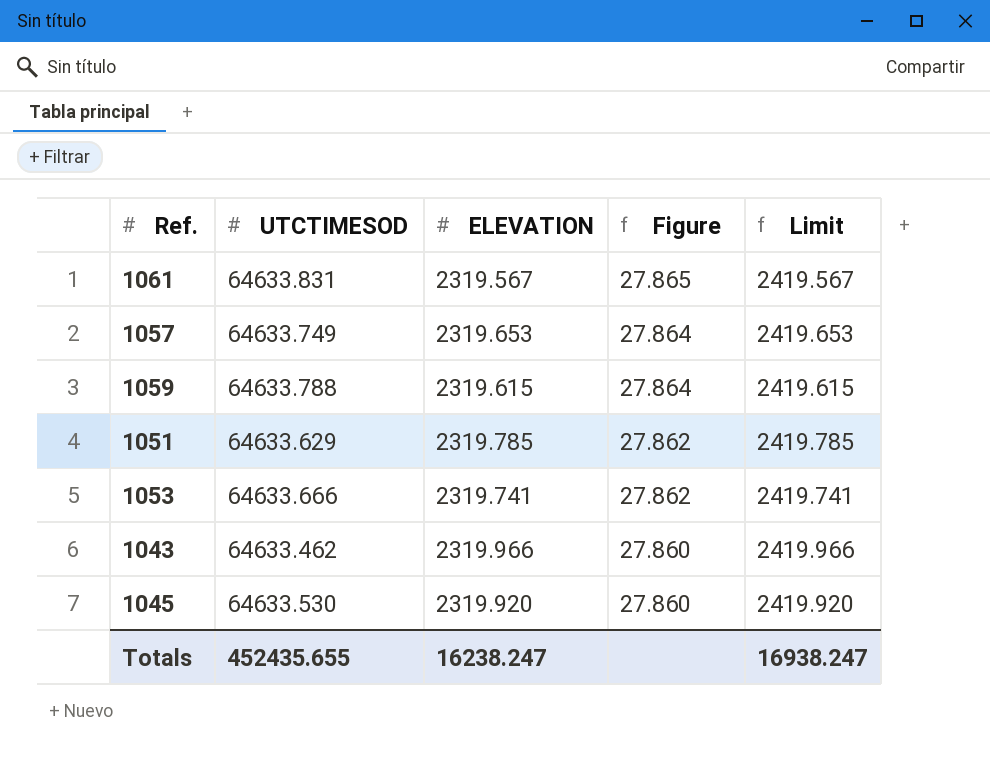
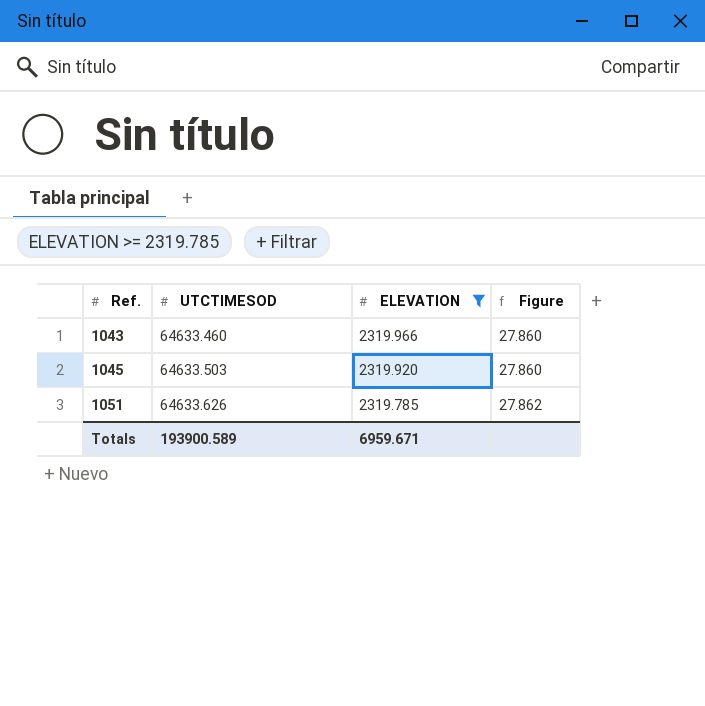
filter: none -> ELEVATION >= 2319.785
row order: Figure descending -> Ref. ascending
column Limit | formula: [ELEVATION] + 100 -> none
1043 | UTCTIMESOD: 64633.462 -> 64633.460
1045 | UTCTIMESOD: 64633.530 -> 64633.503
1051 | UTCTIMESOD: 64633.629 -> 64633.626
Totals | UTCTIMESOD: 452435.655 -> 193900.589
Totals | ELEVATION: 16238.247 -> 6959.671

